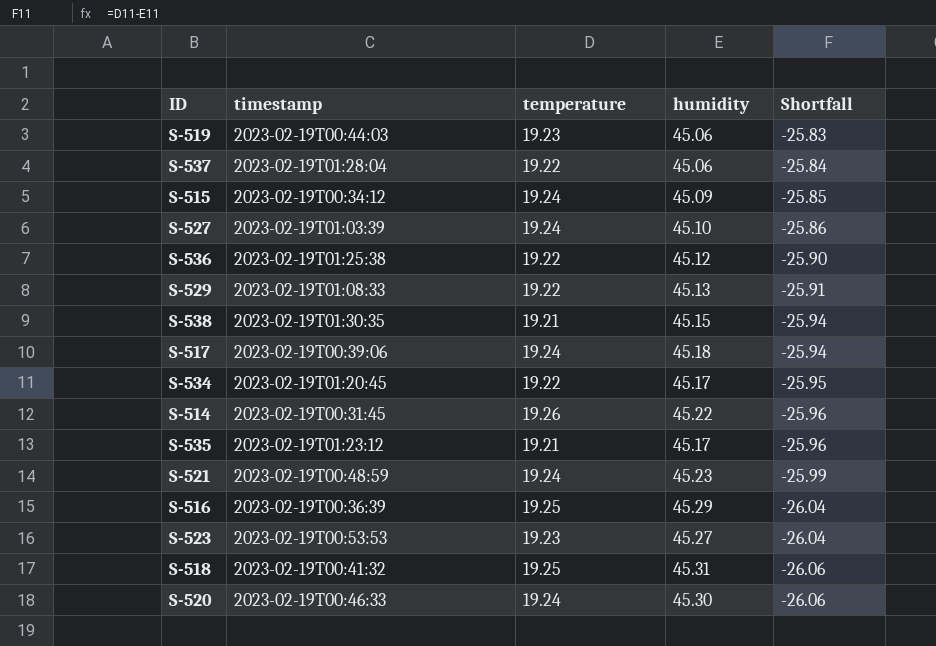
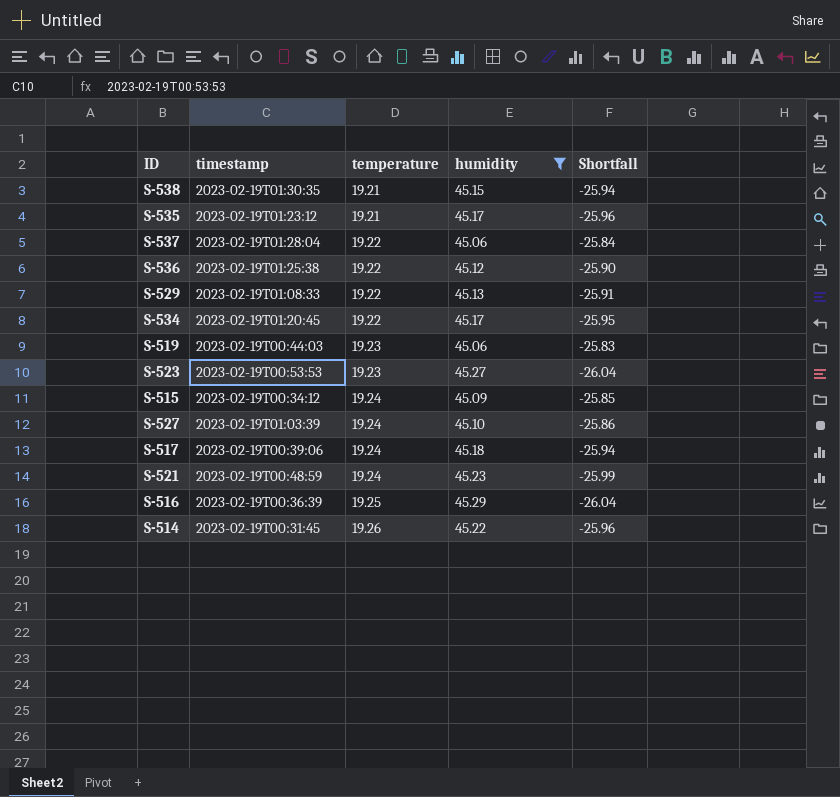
filter: none -> humidity <= 45.29
row order: Shortfall descending -> temperature ascending

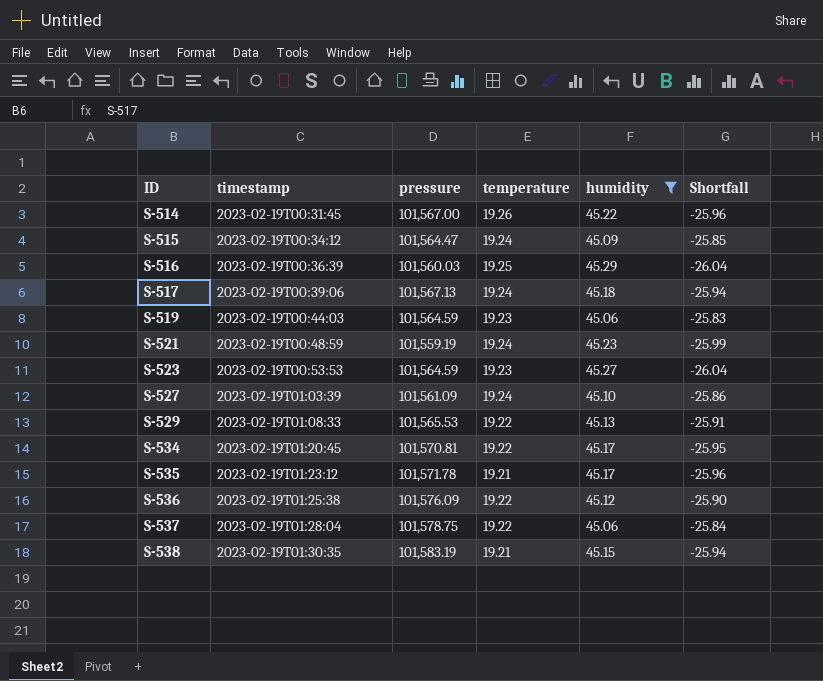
row order: temperature ascending -> ID ascending
column pressure | position: none -> 3

